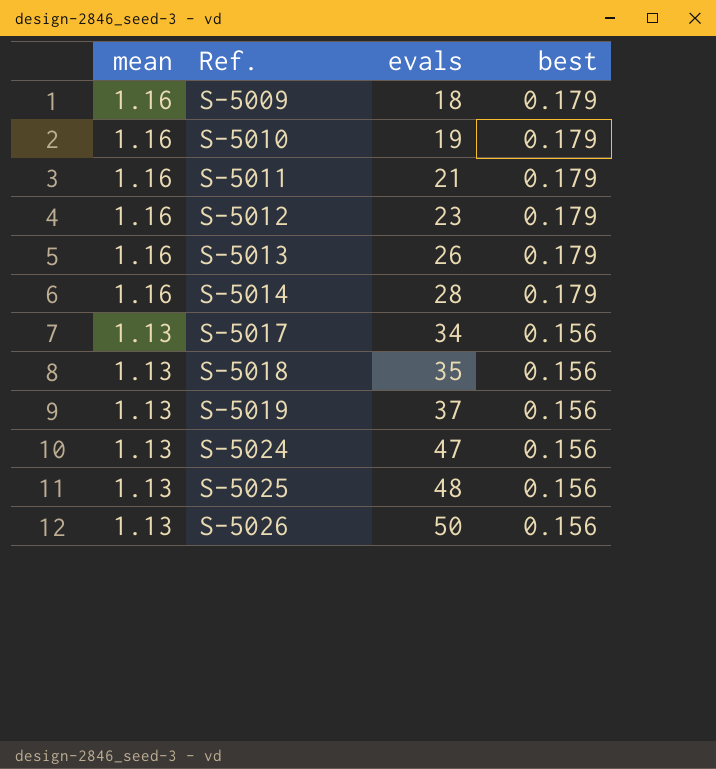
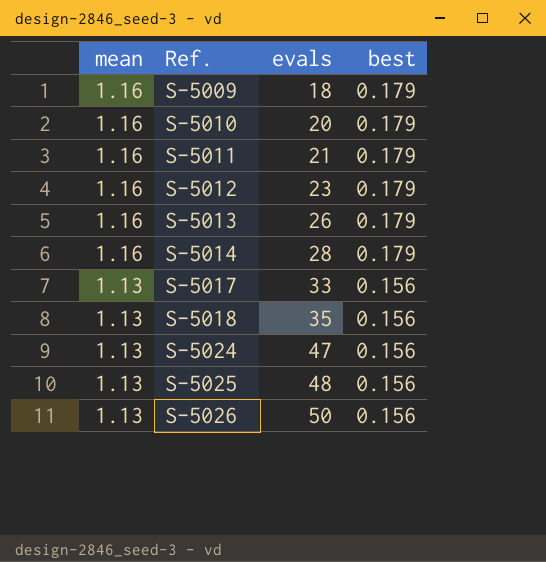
row S-5019: 1.13 | 37 | 0.156 -> none
S-5010 | evals: 19 -> 20
S-5017 | evals: 34 -> 33

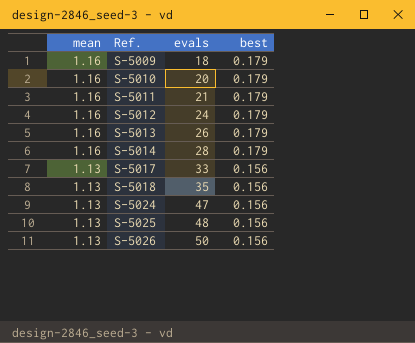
S-5012 | evals: 23 -> 24

